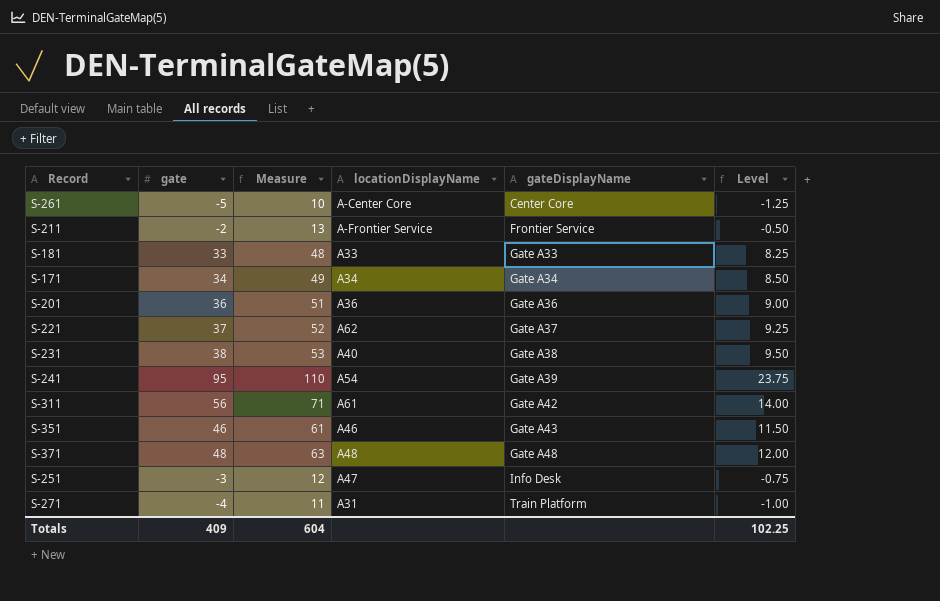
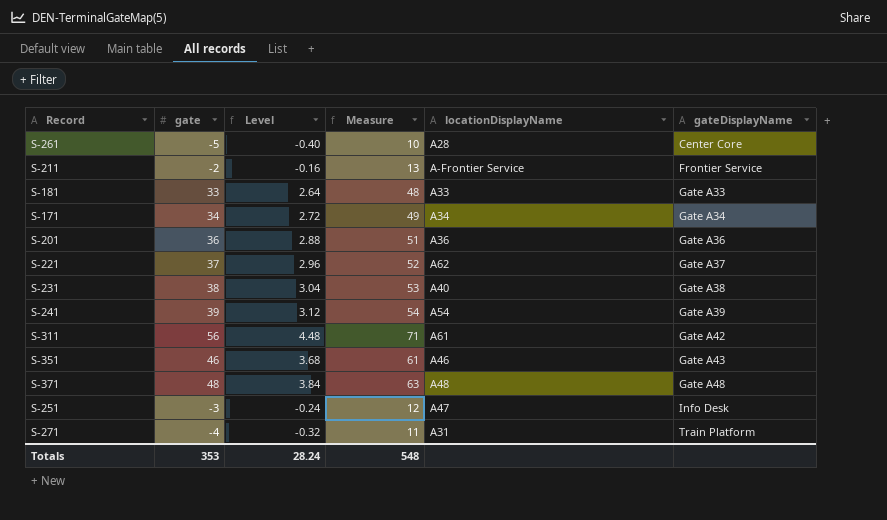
column Level | formula: [gate] * 0.25 -> [gate] * 0.08
column Level | position: 6 -> 3
S-261 | locationDisplayName: A-Center Core -> A28
S-241 | gate: 95 -> 39
S-241 | Measure: 110 -> 54
Totals | gate: 409 -> 353
Totals | Level: 102.25 -> 28.24
Totals | Measure: 604 -> 548

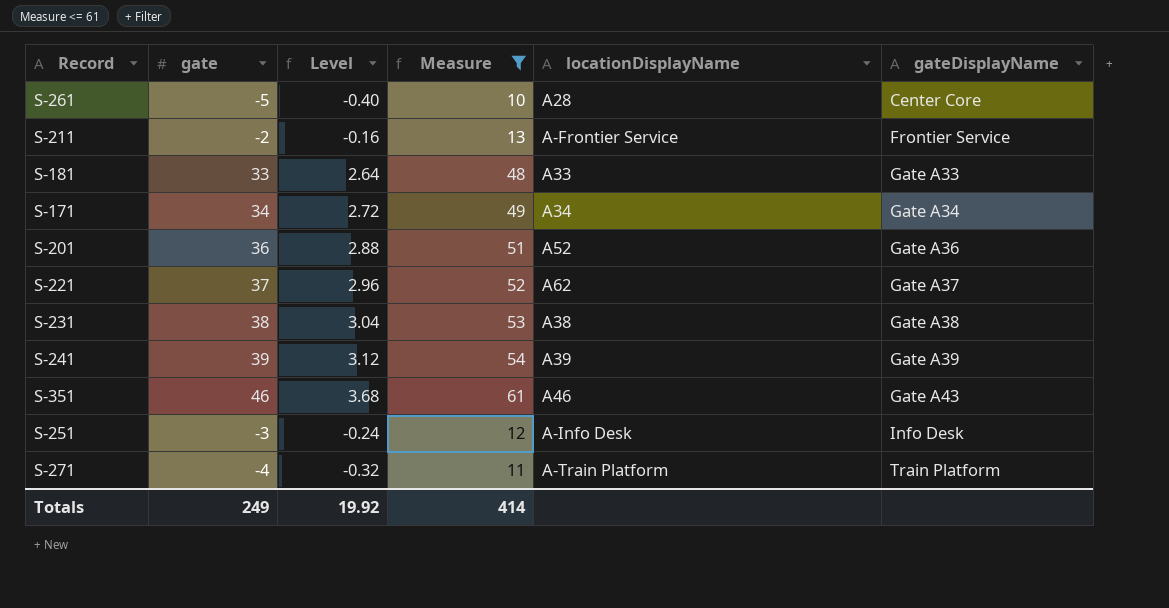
filter: none -> Measure <= 61
S-201 | locationDisplayName: A36 -> A52
S-231 | locationDisplayName: A40 -> A38
S-241 | locationDisplayName: A54 -> A39
S-251 | locationDisplayName: A47 -> A-Info Desk
S-271 | locationDisplayName: A31 -> A-Train Platform
Totals | gate: 353 -> 249
Totals | Level: 28.24 -> 19.92
Totals | Measure: 548 -> 414

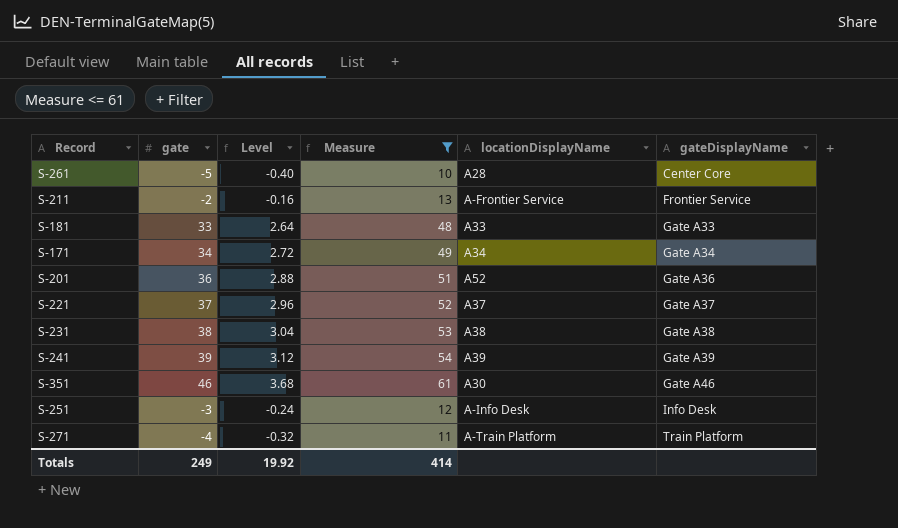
S-221 | locationDisplayName: A62 -> A37
S-351 | locationDisplayName: A46 -> A30
S-351 | gateDisplayName: Gate A43 -> Gate A46

